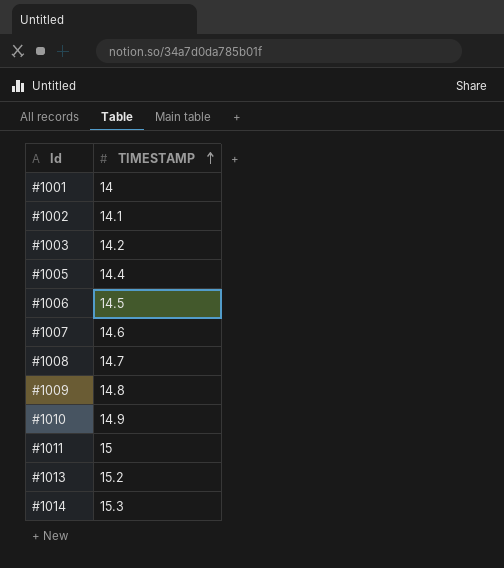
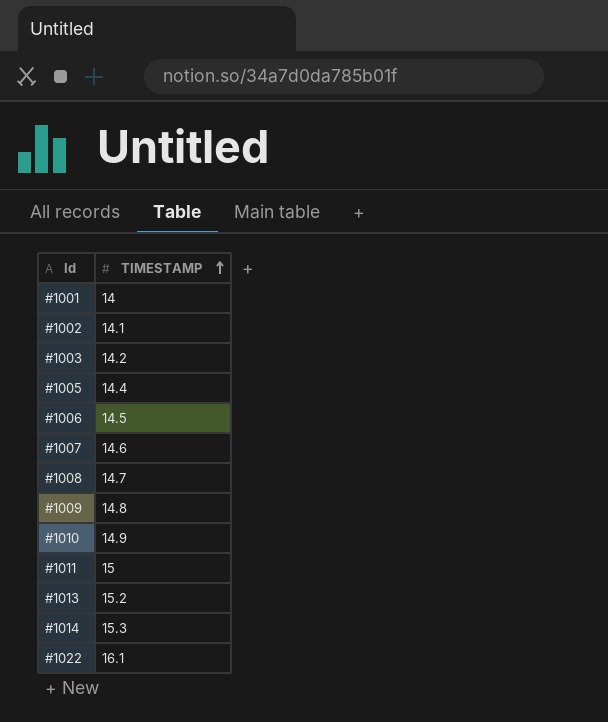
row #1022: none -> 16.1

